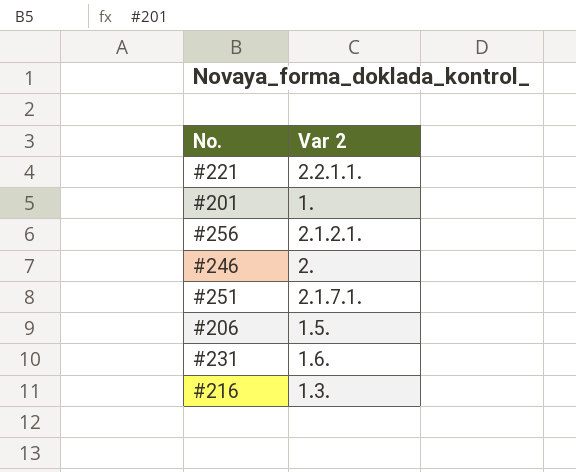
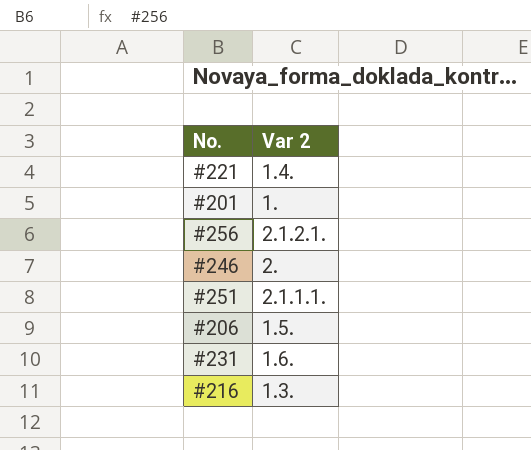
#221 | Var 2: 2.2.1.1. -> 1.4.
#251 | Var 2: 2.1.7.1. -> 2.1.1.1.

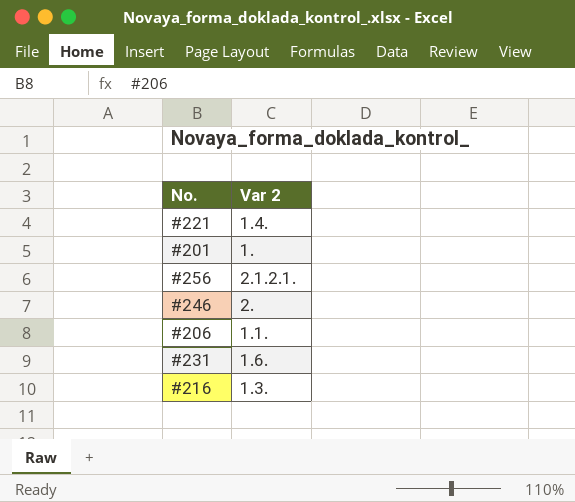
row #251: 2.1.1.1. -> none
#206 | Var 2: 1.5. -> 1.1.

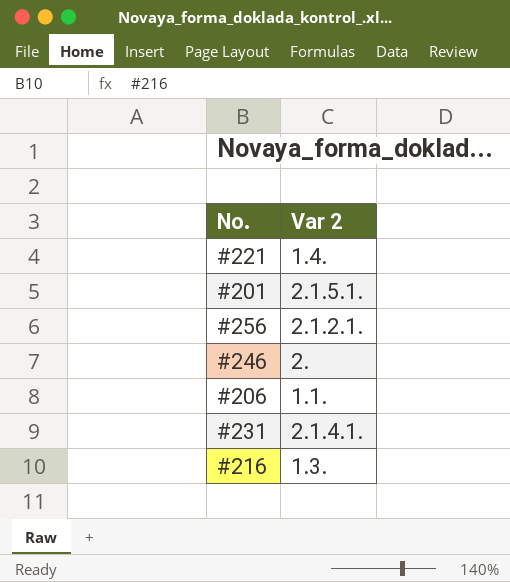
#201 | Var 2: 1. -> 2.1.5.1.
#231 | Var 2: 1.6. -> 2.1.4.1.

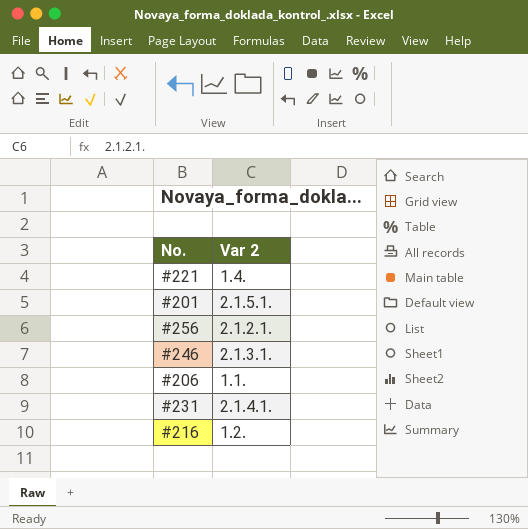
#246 | Var 2: 2. -> 2.1.3.1.
#216 | Var 2: 1.3. -> 1.2.

